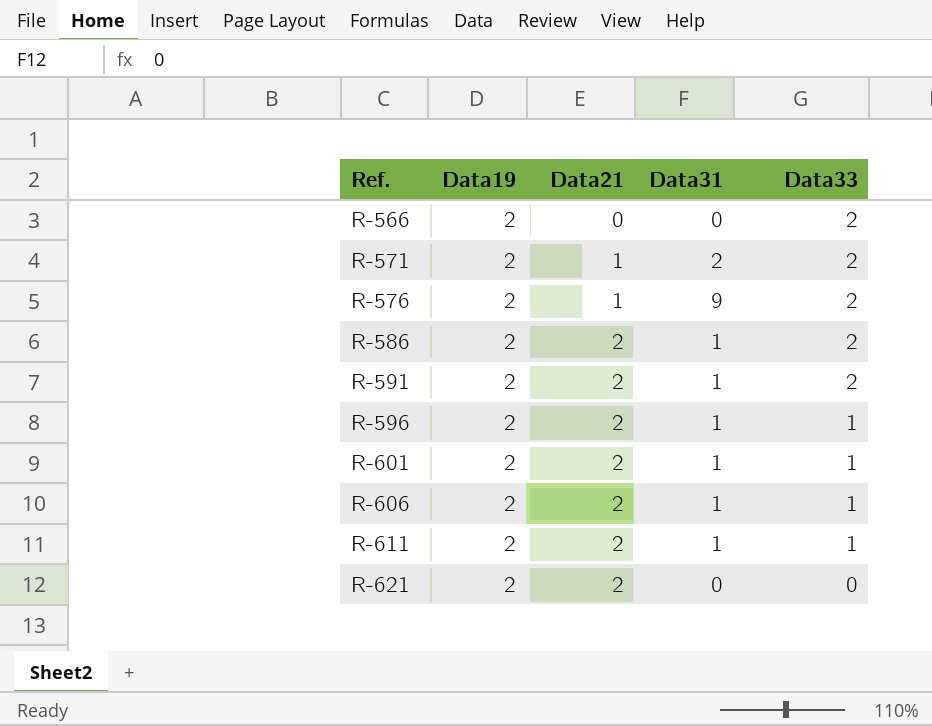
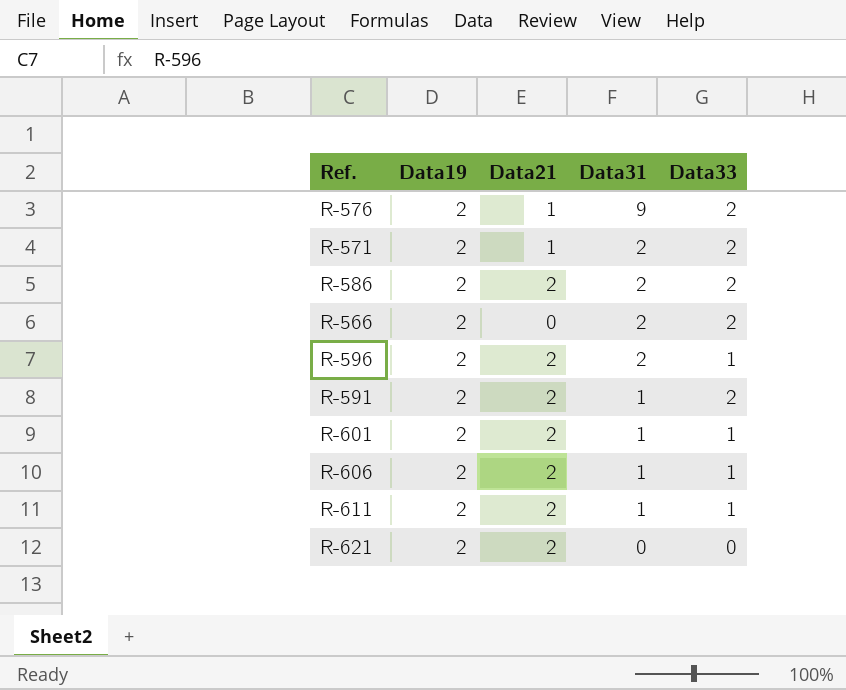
row order: Ref. ascending -> Data31 descending
R-586 | Data31: 1 -> 2
R-566 | Data31: 0 -> 2
R-596 | Data31: 1 -> 2

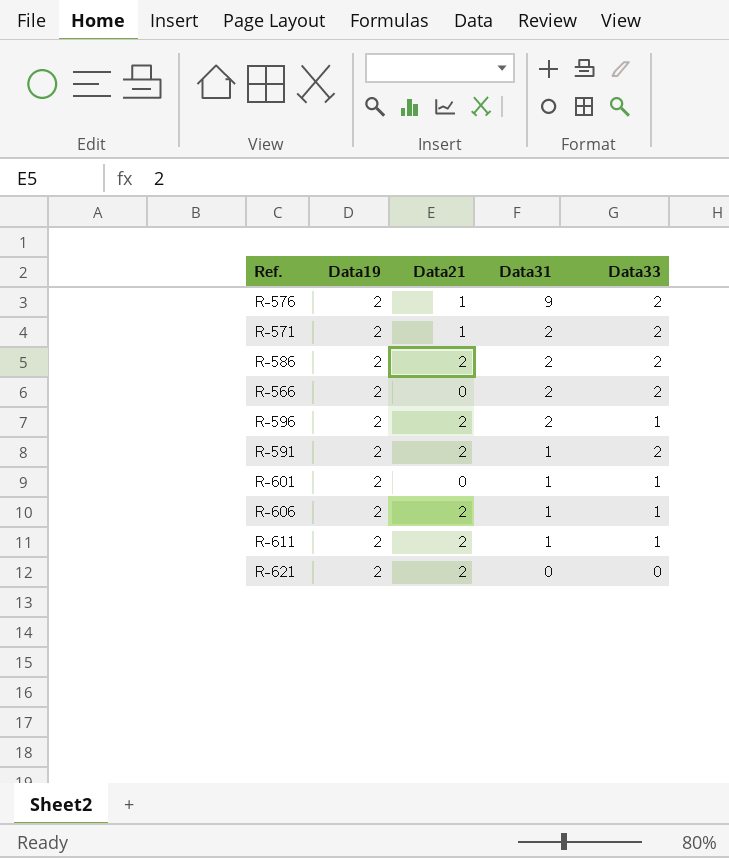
R-601 | Data21: 2 -> 0

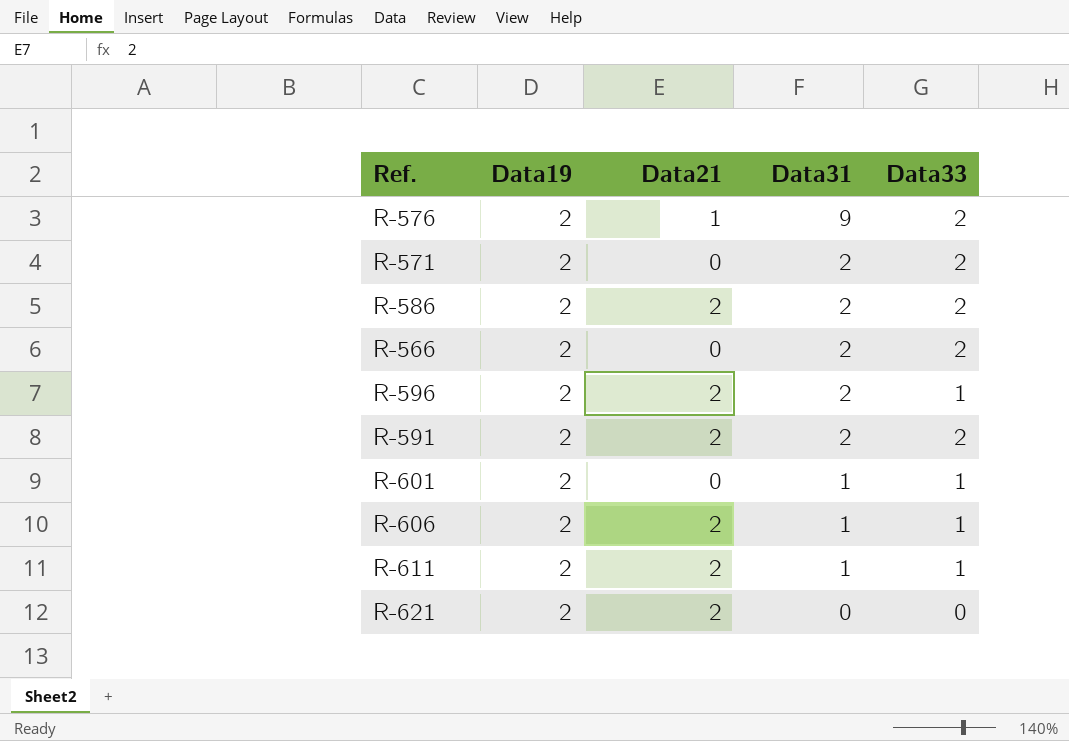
R-571 | Data21: 1 -> 0
R-591 | Data31: 1 -> 2

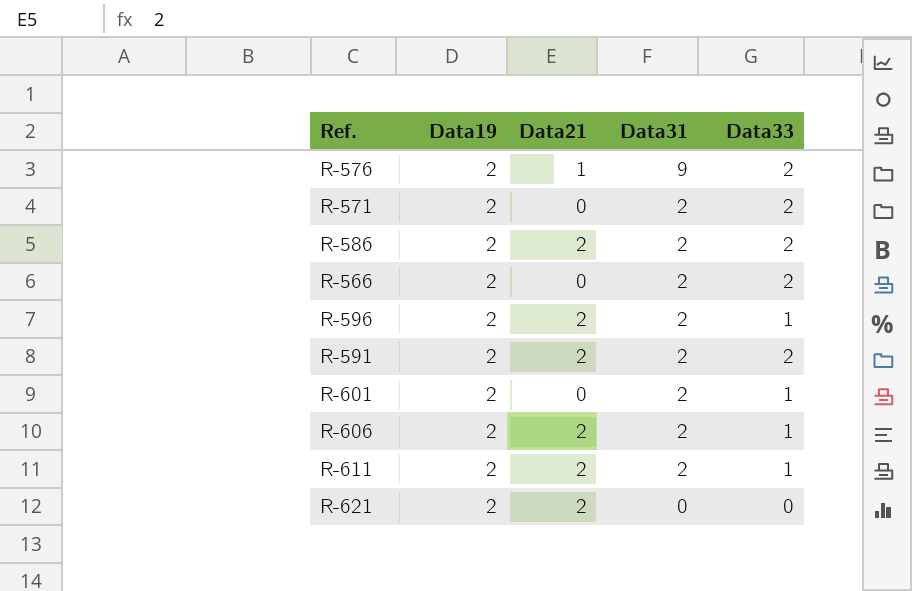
R-601 | Data31: 1 -> 2
R-606 | Data31: 1 -> 2
R-611 | Data31: 1 -> 2

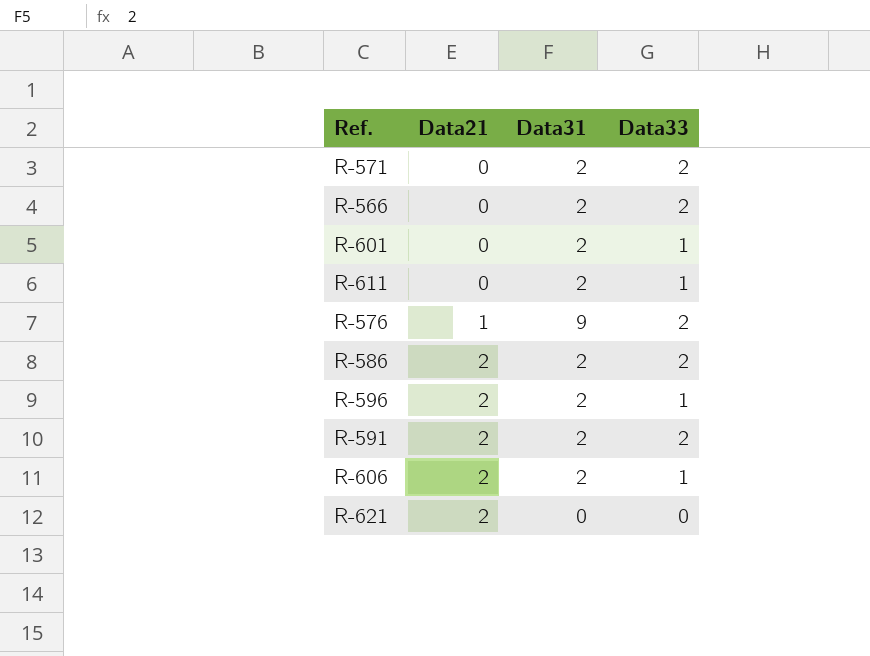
row order: Data31 descending -> Data21 ascending
column Data19 | position: 2 -> none
R-611 | Data21: 2 -> 0

